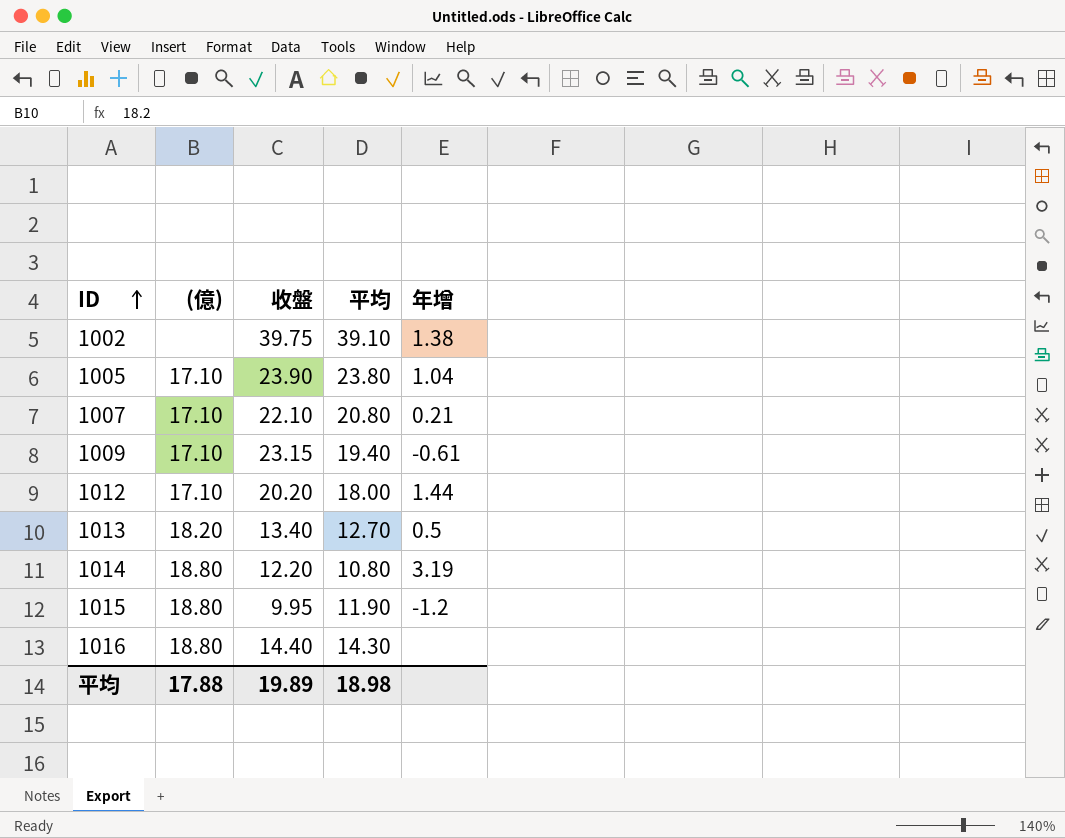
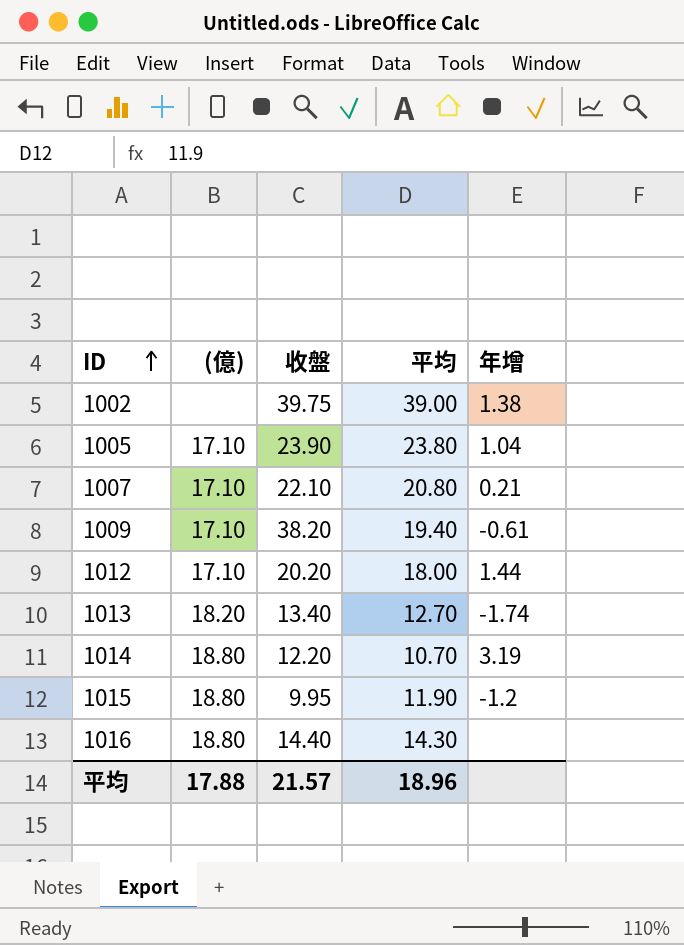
1002 | 平均: 39.10 -> 39.00
1009 | 收盤: 23.15 -> 38.20
1013 | 年增: 0.5 -> -1.74
1014 | 平均: 10.80 -> 10.70
平均 | 收盤: 19.89 -> 21.57
平均 | 平均: 18.98 -> 18.96

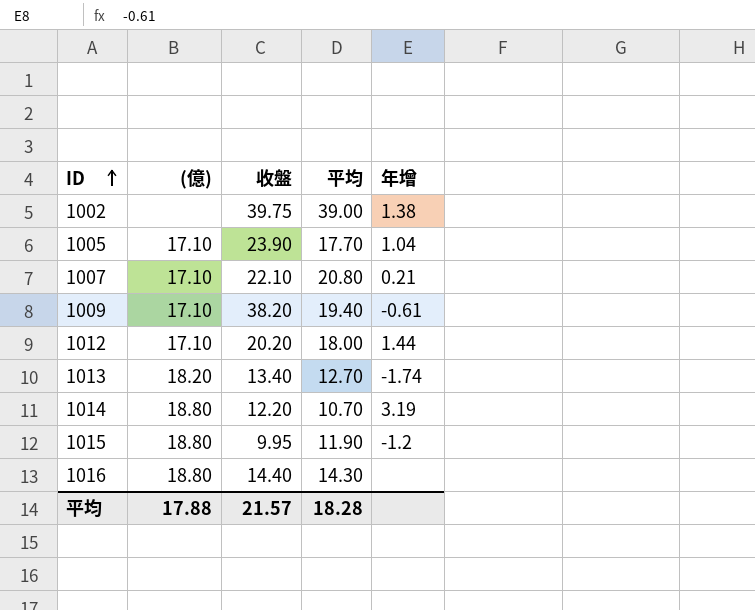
1005 | 平均: 23.80 -> 17.70
平均 | 平均: 18.96 -> 18.28

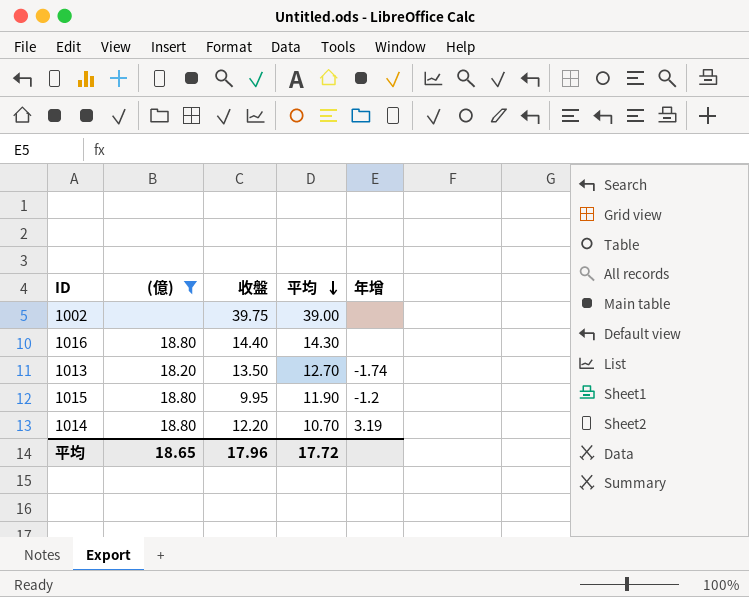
filter: none -> (億) != 17.10
row order: ID ascending -> 平均 descending
1002 | 年增: 1.38 -> none
1013 | 收盤: 13.40 -> 13.50
平均 | (億): 17.88 -> 18.65
平均 | 收盤: 21.57 -> 17.96
平均 | 平均: 18.28 -> 17.72

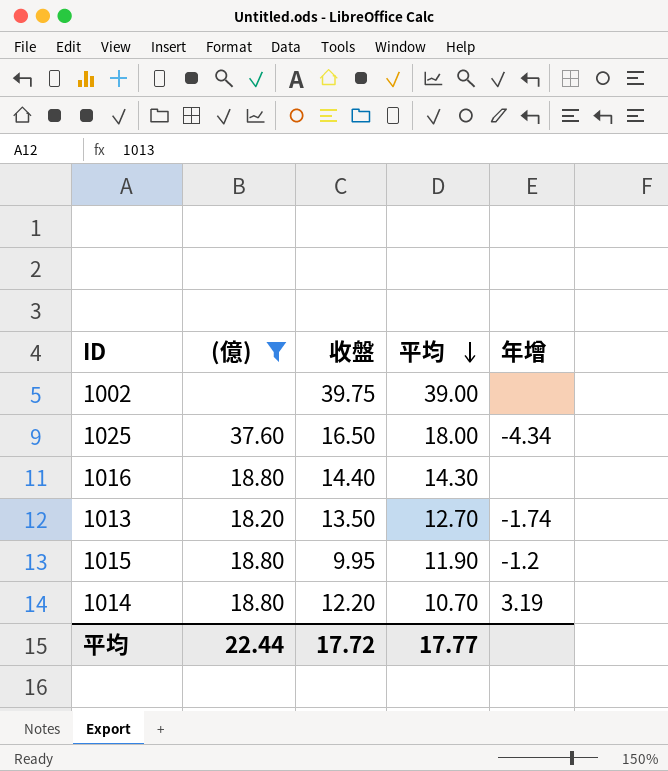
row 1025: none -> 37.60 | 16.50 | 18.00 | -4.34
平均 | (億): 18.65 -> 22.44
平均 | 收盤: 17.96 -> 17.72
平均 | 平均: 17.72 -> 17.77

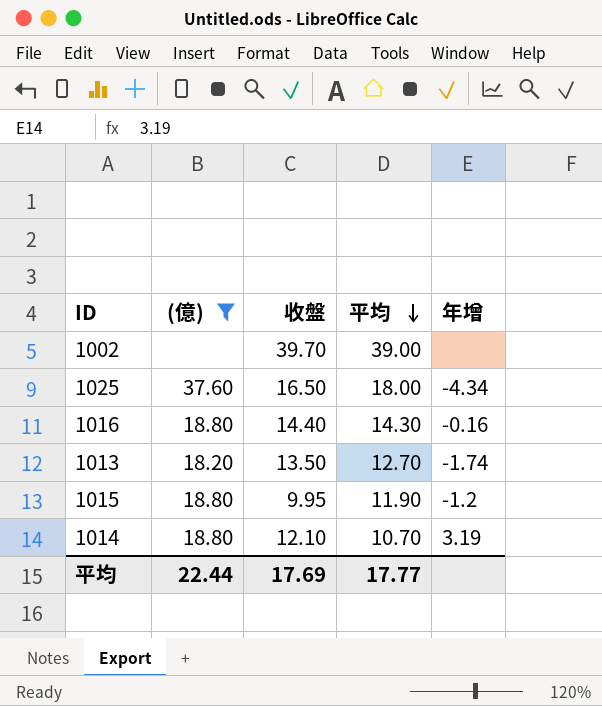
1002 | 收盤: 39.75 -> 39.70
1016 | 年增: none -> -0.16
1014 | 收盤: 12.20 -> 12.10
平均 | 收盤: 17.72 -> 17.69

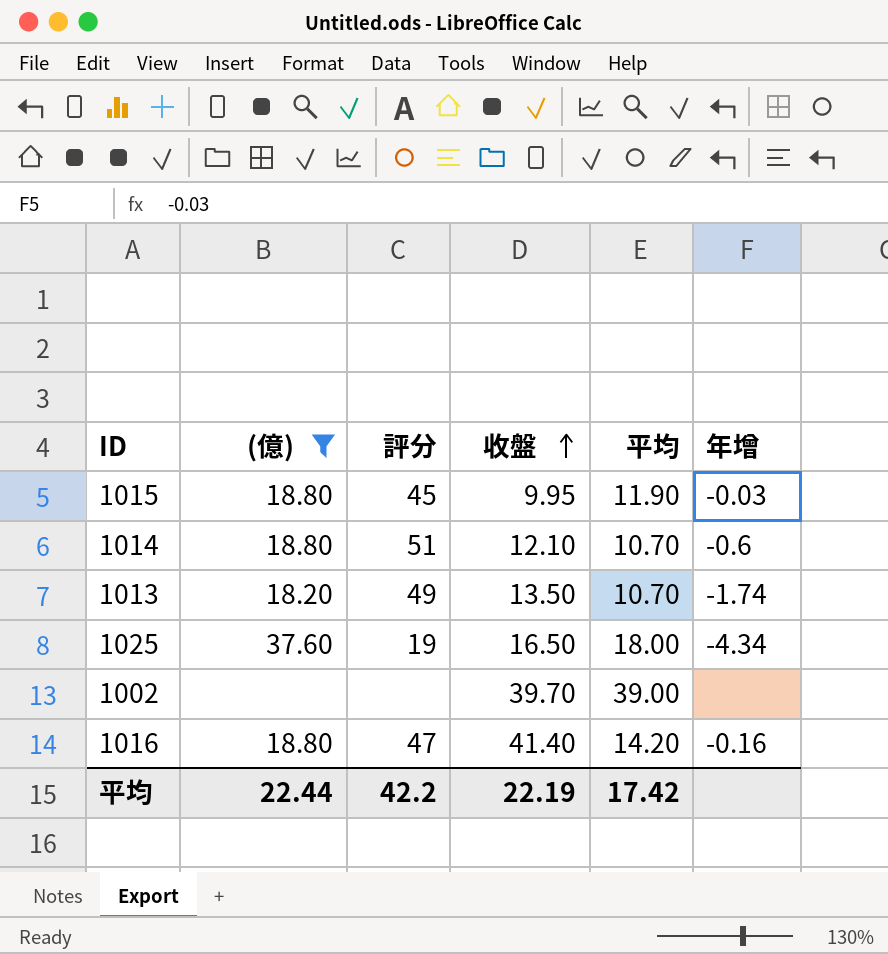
row order: 平均 descending -> 收盤 ascending
column 評分 | position: none -> 3
1015 | 年增: -1.2 -> -0.03
1014 | 年增: 3.19 -> -0.6
1013 | 平均: 12.70 -> 10.70
1016 | 收盤: 14.40 -> 41.40
1016 | 平均: 14.30 -> 14.20
平均 | 收盤: 17.69 -> 22.19
平均 | 平均: 17.77 -> 17.42

